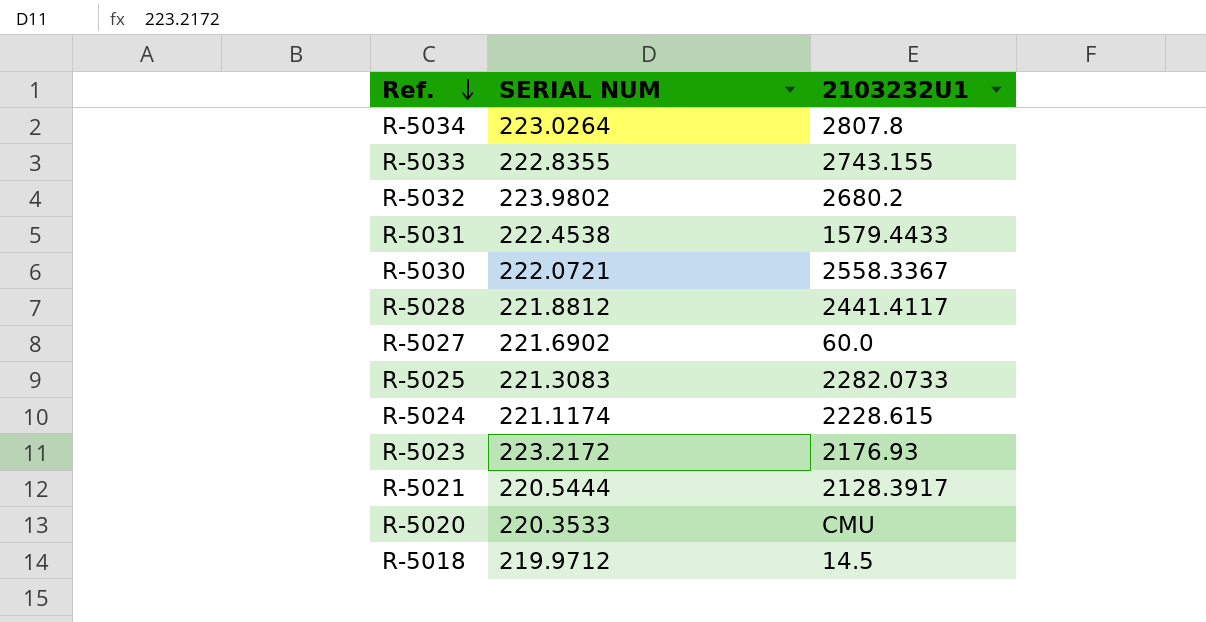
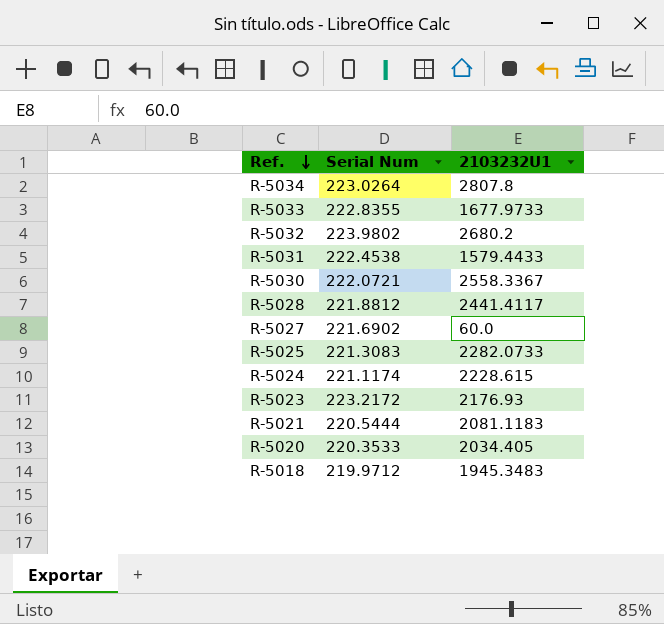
column name: SERIAL NUM -> Serial Num
R-5033 | 2103232U1: 2743.155 -> 1677.9733
R-5021 | 2103232U1: 2128.3917 -> 2081.1183
R-5020 | 2103232U1: CMU -> 2034.405
R-5018 | 2103232U1: 14.5 -> 1945.3483

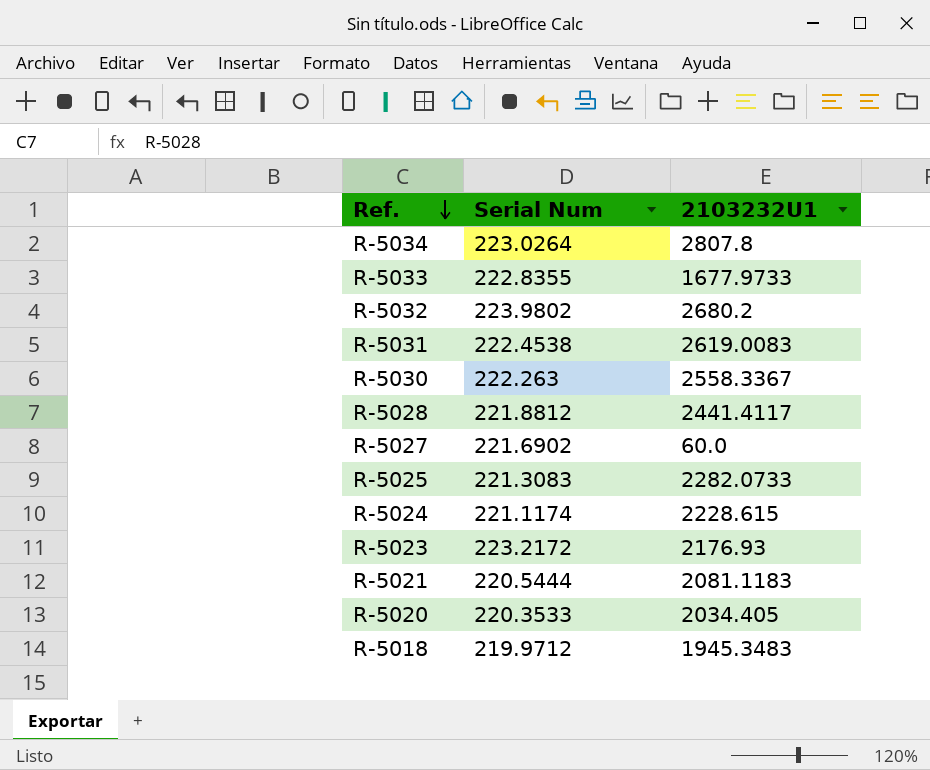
R-5031 | 2103232U1: 1579.4433 -> 2619.0083
R-5030 | Serial Num: 222.0721 -> 222.263

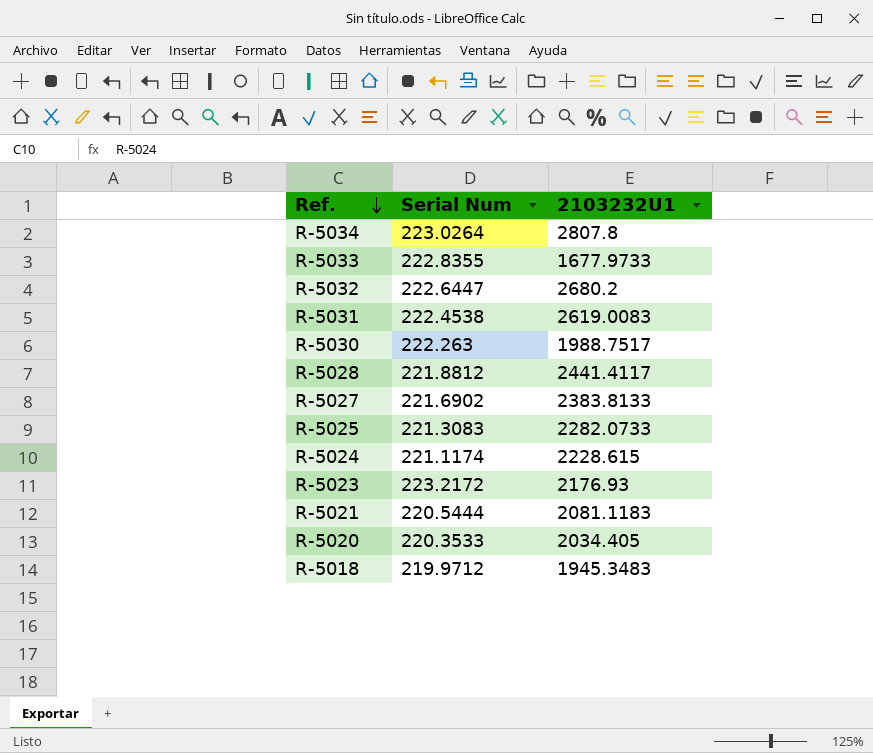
R-5032 | Serial Num: 223.9802 -> 222.6447
R-5030 | 2103232U1: 2558.3367 -> 1988.7517
R-5027 | 2103232U1: 60.0 -> 2383.8133

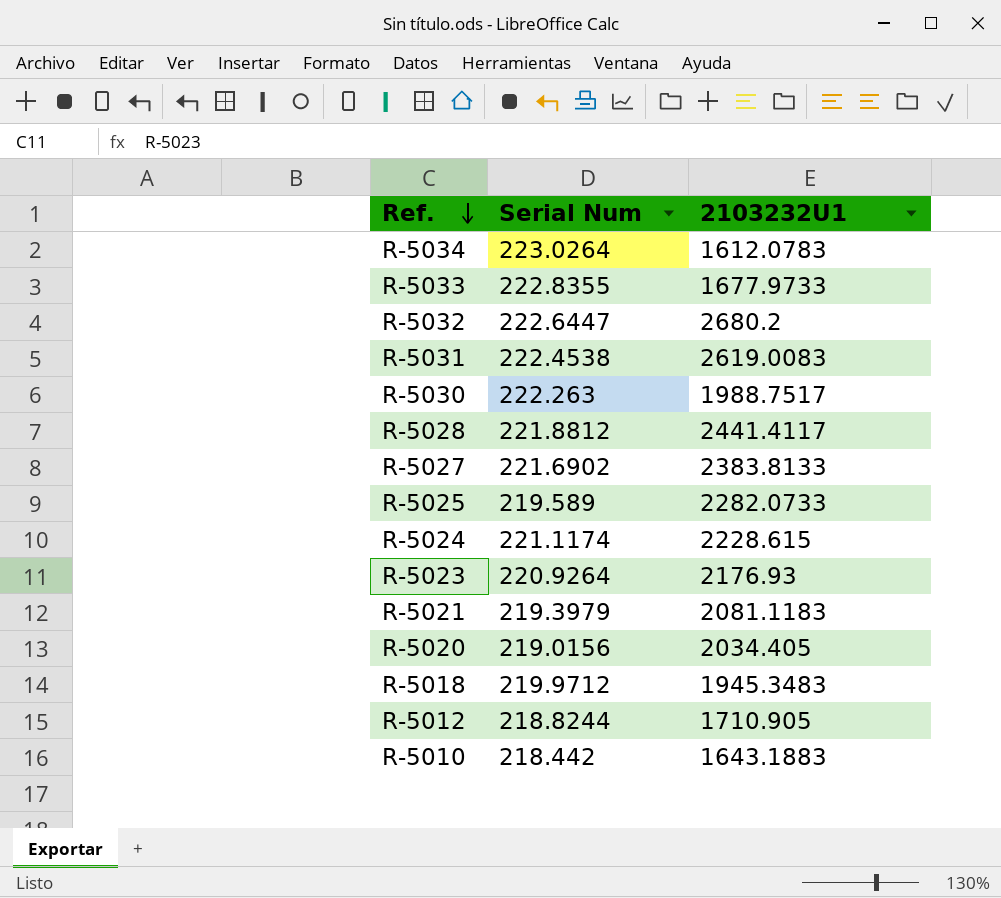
R-5034 | 2103232U1: 2807.8 -> 1612.0783
R-5025 | Serial Num: 221.3083 -> 219.589
R-5023 | Serial Num: 223.2172 -> 220.9264
R-5021 | Serial Num: 220.5444 -> 219.3979
R-5020 | Serial Num: 220.3533 -> 219.0156
row R-5012: none -> 218.8244 | 1710.905
row R-5010: none -> 218.442 | 1643.1883

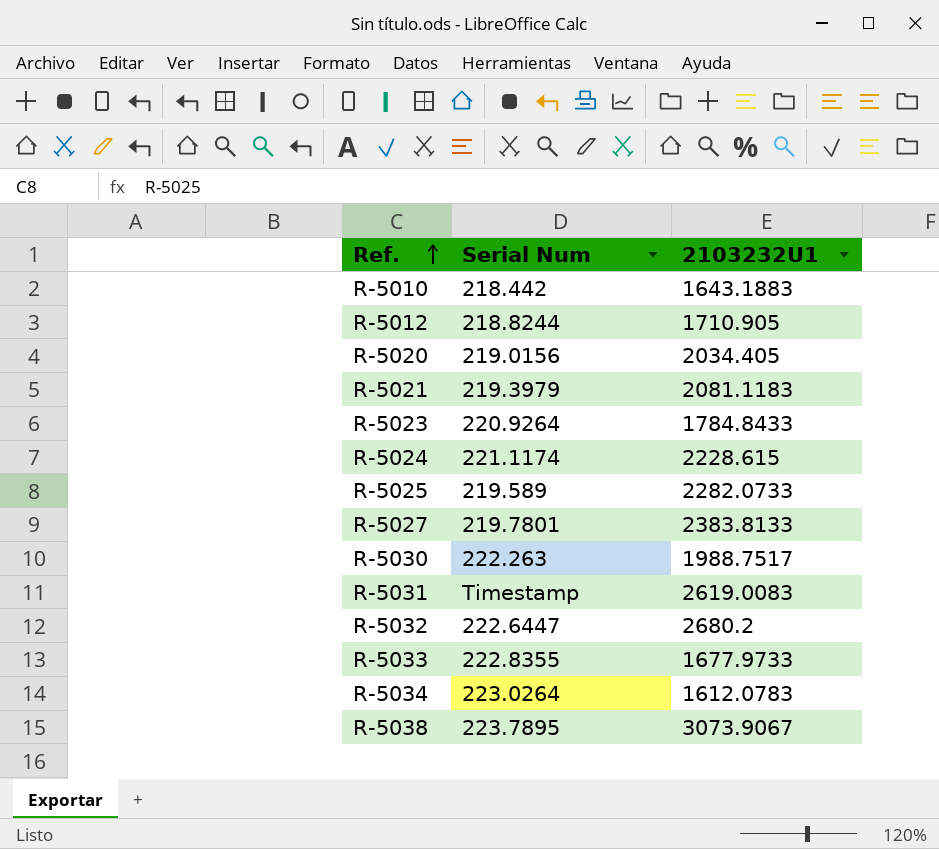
row order: Ref. descending -> Ref. ascending
row R-5028: 221.8812 | 2441.4117 -> none
row R-5018: 219.9712 | 1945.3483 -> none
R-5023 | 2103232U1: 2176.93 -> 1784.8433
R-5027 | Serial Num: 221.6902 -> 219.7801
R-5031 | Serial Num: 222.4538 -> Timestamp
row R-5038: none -> 223.7895 | 3073.9067

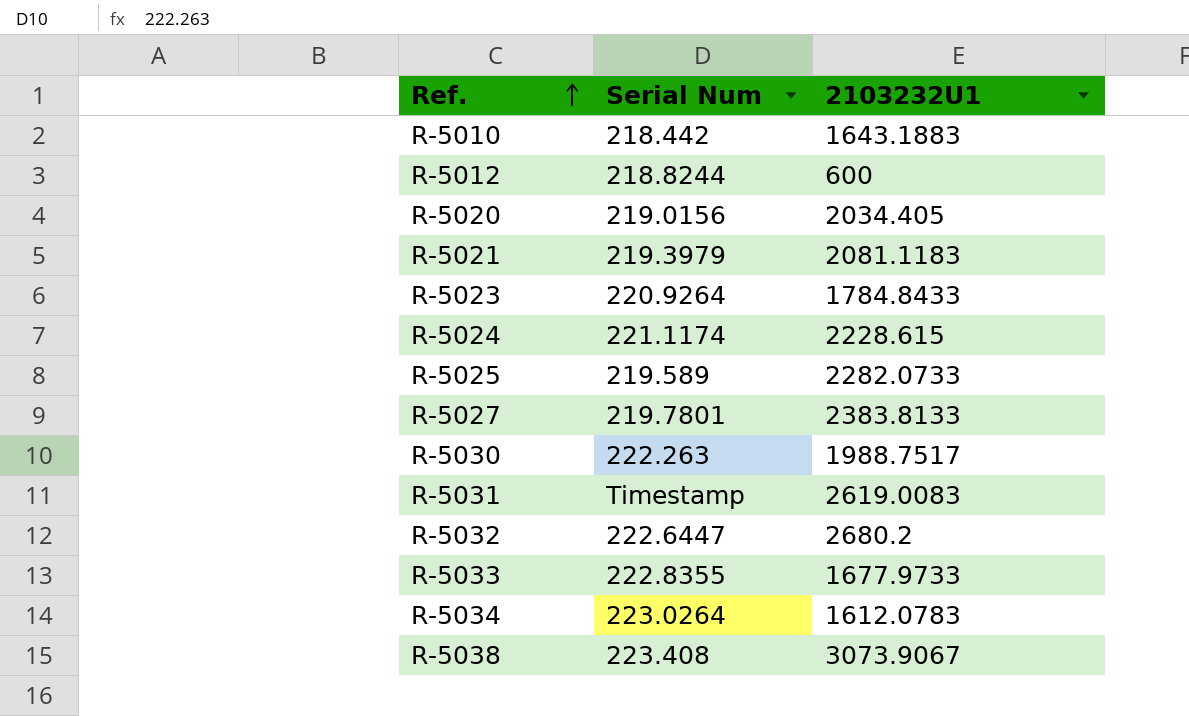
R-5012 | 2103232U1: 1710.905 -> 600
R-5038 | Serial Num: 223.7895 -> 223.408

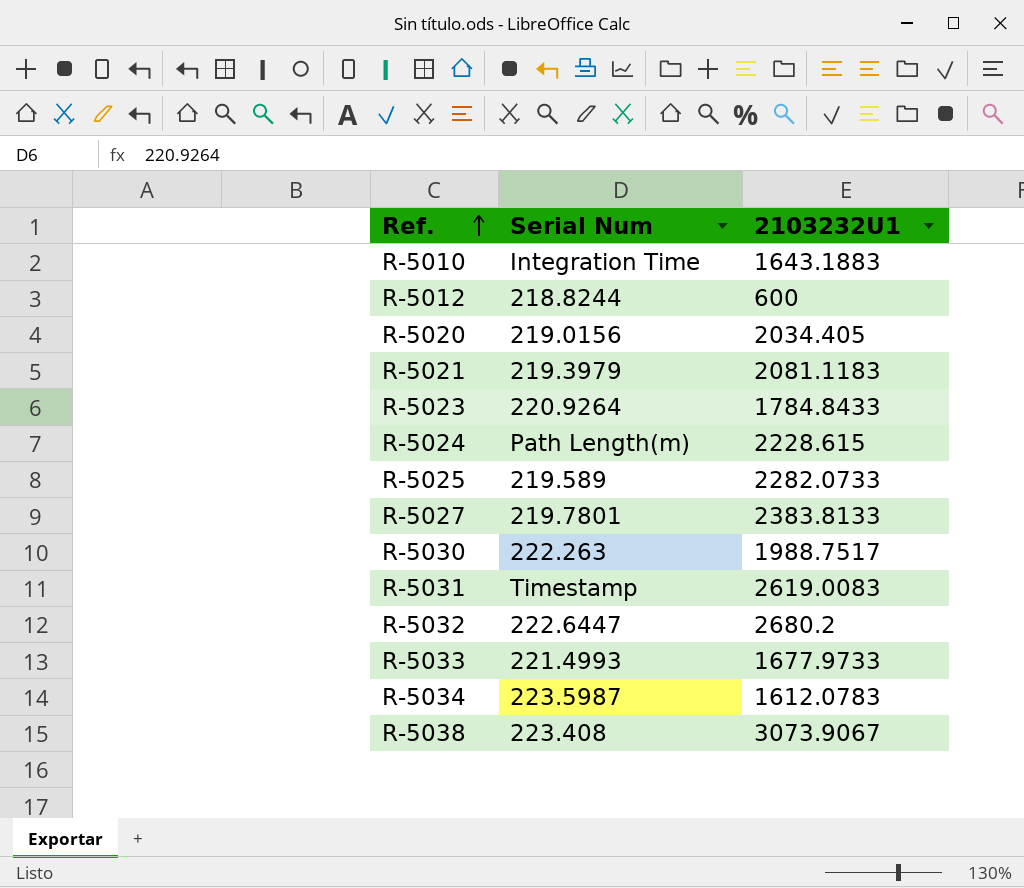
R-5010 | Serial Num: 218.442 -> Integration Time
R-5024 | Serial Num: 221.1174 -> Path Length(m)
R-5033 | Serial Num: 222.8355 -> 221.4993
R-5034 | Serial Num: 223.0264 -> 223.5987

